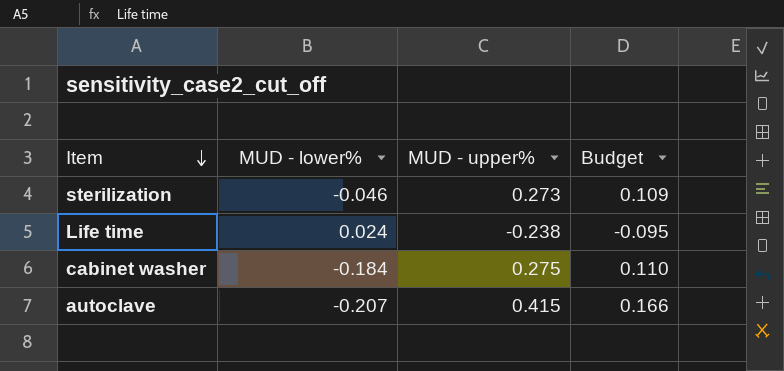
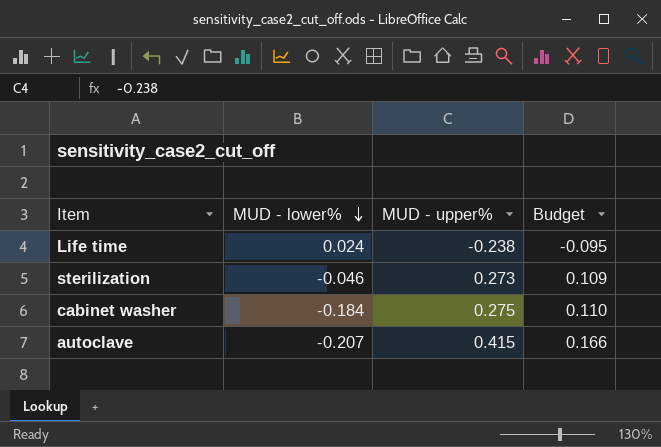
row order: Item descending -> MUD - lower% descending

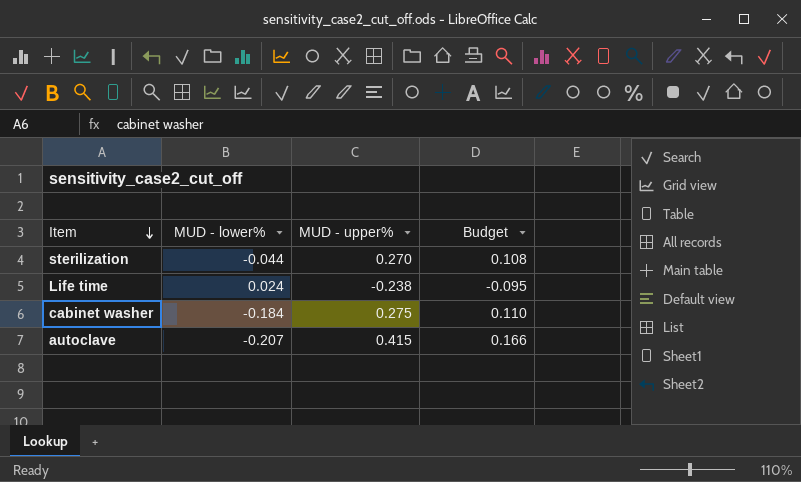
row order: MUD - lower% descending -> Item descending
sterilization | MUD - lower%: -0.046 -> -0.044
sterilization | MUD - upper%: 0.273 -> 0.270
sterilization | Budget: 0.109 -> 0.108

